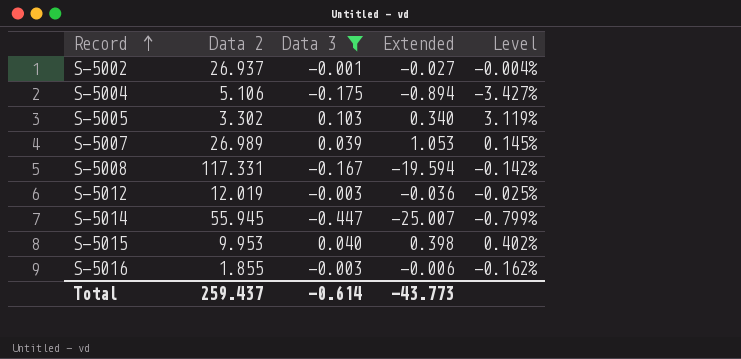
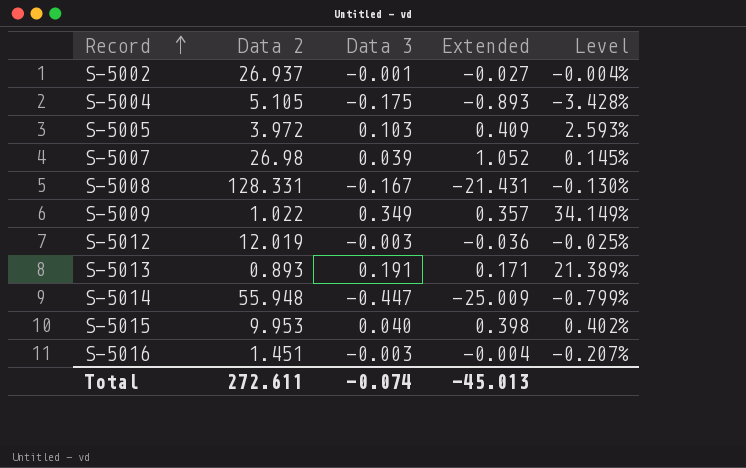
filter: Data 3 <= 0.103 -> none
S-5004 | Data 2: 5.106 -> 5.105
S-5004 | Extended: -0.894 -> -0.893
S-5004 | Level: -3.427% -> -3.428%
S-5005 | Data 2: 3.302 -> 3.972
S-5005 | Extended: 0.340 -> 0.409
S-5005 | Level: 3.119% -> 2.593%
S-5007 | Data 2: 26.989 -> 26.98
S-5007 | Extended: 1.053 -> 1.052
S-5008 | Data 2: 117.331 -> 128.331
S-5008 | Extended: -19.594 -> -21.431
S-5008 | Level: -0.142% -> -0.130%
S-5014 | Data 2: 55.945 -> 55.948
S-5014 | Extended: -25.007 -> -25.009
S-5016 | Data 2: 1.855 -> 1.451
S-5016 | Extended: -0.006 -> -0.004
S-5016 | Level: -0.162% -> -0.207%
Total | Data 2: 259.437 -> 272.611
Total | Data 3: -0.614 -> -0.074
Total | Extended: -43.773 -> -45.013

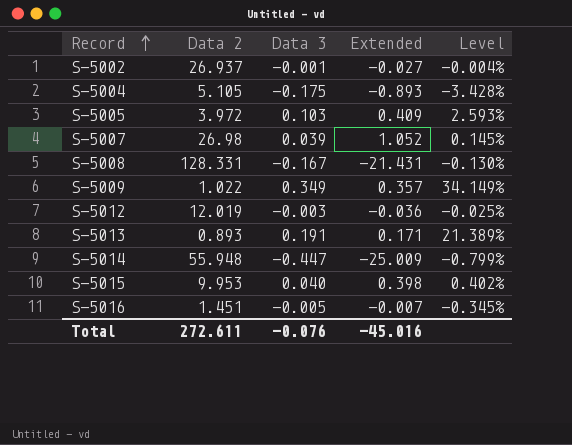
S-5016 | Data 3: -0.003 -> -0.005
S-5016 | Extended: -0.004 -> -0.007
S-5016 | Level: -0.207% -> -0.345%
Total | Data 3: -0.074 -> -0.076
Total | Extended: -45.013 -> -45.016

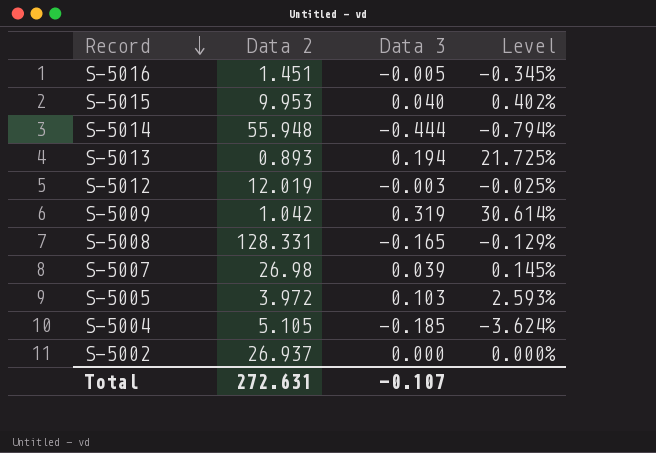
row order: Record ascending -> Record descending
column Extended | formula: [Data 2] * [Data 3] -> none
S-5014 | Data 3: -0.447 -> -0.444
S-5014 | Level: -0.799% -> -0.794%
S-5013 | Data 3: 0.191 -> 0.194
S-5013 | Level: 21.389% -> 21.725%
S-5009 | Data 2: 1.022 -> 1.042
S-5009 | Data 3: 0.349 -> 0.319
S-5009 | Level: 34.149% -> 30.614%
S-5008 | Data 3: -0.167 -> -0.165
S-5008 | Level: -0.130% -> -0.129%
S-5004 | Data 3: -0.175 -> -0.185
S-5004 | Level: -3.428% -> -3.624%
S-5002 | Data 3: -0.001 -> 0.000
S-5002 | Level: -0.004% -> 0.000%
Total | Data 2: 272.611 -> 272.631
Total | Data 3: -0.076 -> -0.107

